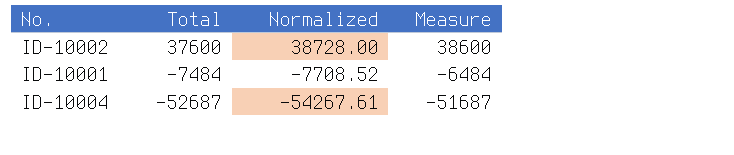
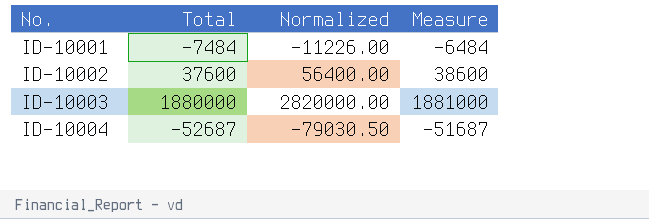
row order: Total descending -> No. ascending
column Normalized | formula: [Total] * 1.03 -> [Total] * 1.5
row ID-10003: none -> 1880000 | 2820000.00 | 1881000

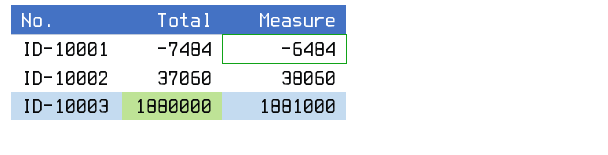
column Normalized | formula: [Total] * 1.5 -> none
row ID-10004: -52687 | -79030.50 | -51687 -> none
ID-10002 | Total: 37600 -> 37060
ID-10002 | Measure: 38600 -> 38060

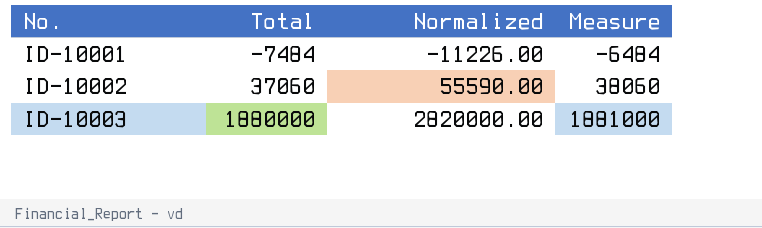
column Normalized | formula: none -> [Total] * 1.5

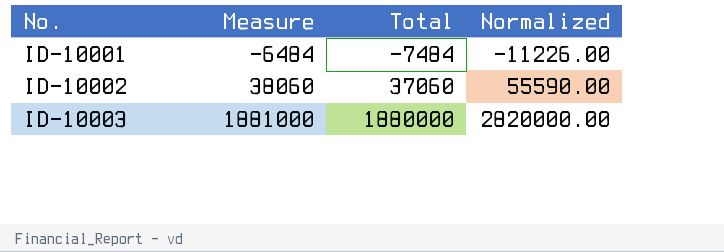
column Measure | position: 4 -> 2

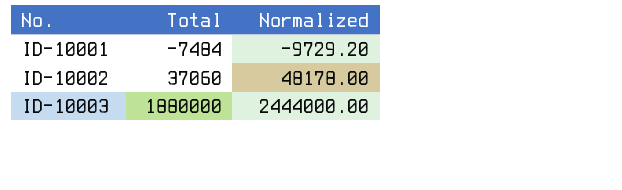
column Measure | formula: [Total] + 1000 -> none
column Normalized | formula: [Total] * 1.5 -> [Total] * 1.3

